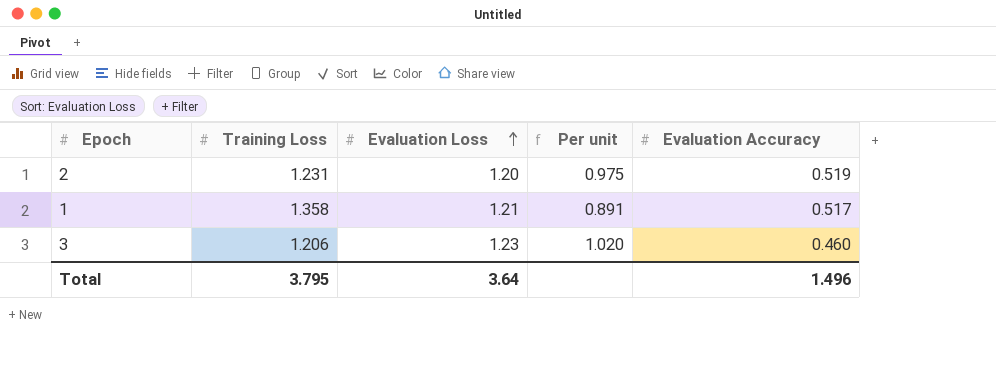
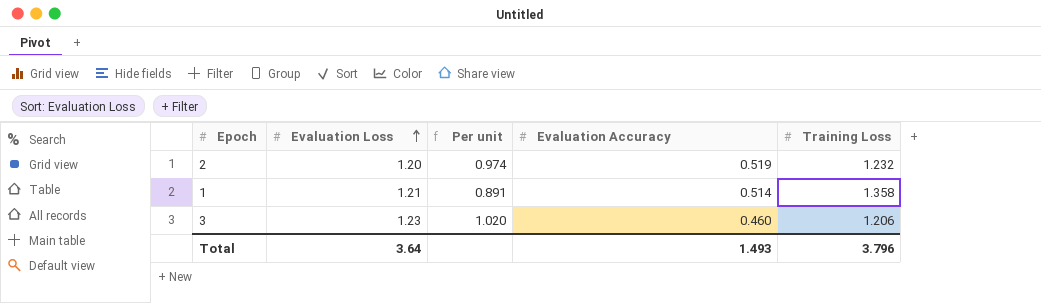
column Training Loss | position: 2 -> 5
2 | Per unit: 0.975 -> 0.974
2 | Training Loss: 1.231 -> 1.232
1 | Evaluation Accuracy: 0.517 -> 0.514
Total | Evaluation Accuracy: 1.496 -> 1.493
Total | Training Loss: 3.795 -> 3.796

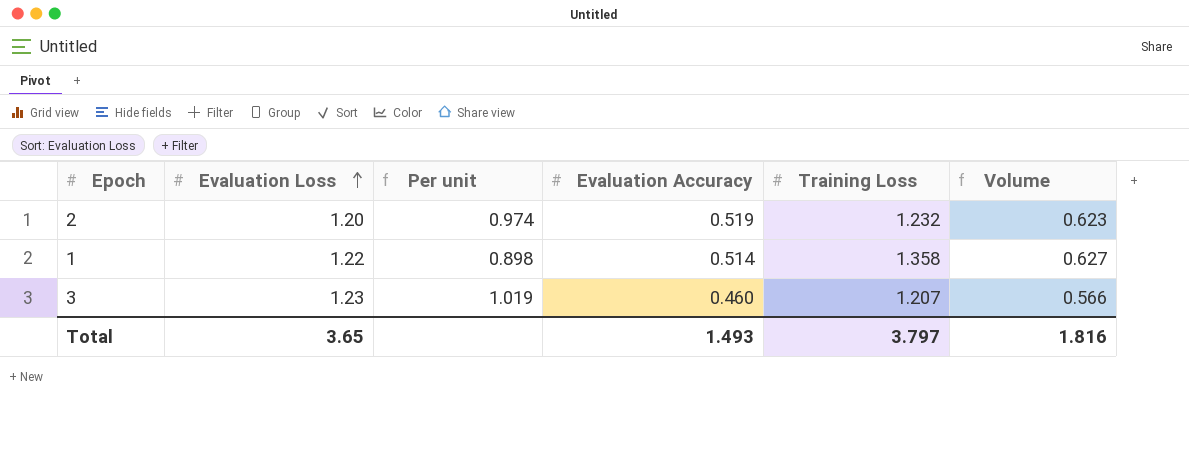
column Volume | formula: none -> [Evaluation Loss] * [Evaluation Accuracy]
1 | Evaluation Loss: 1.21 -> 1.22
1 | Per unit: 0.891 -> 0.898
3 | Per unit: 1.020 -> 1.019
3 | Training Loss: 1.206 -> 1.207
Total | Evaluation Loss: 3.64 -> 3.65
Total | Training Loss: 3.796 -> 3.797

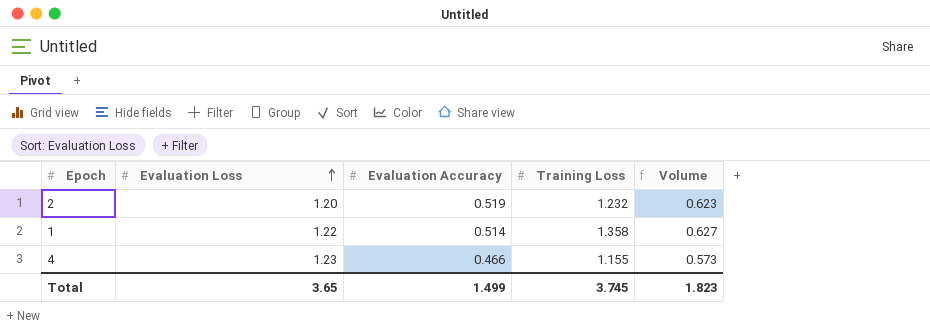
column Per unit | formula: [Evaluation Loss] / [Training Loss] -> none
row 3: 1.23 | 1.019 | 0.460 | 1.207 | 0.566 -> none
row 4: none -> 1.23 | 0.466 | 1.155 | 0.573
Total | Evaluation Accuracy: 1.493 -> 1.499
Total | Training Loss: 3.797 -> 3.745
Total | Volume: 1.816 -> 1.823

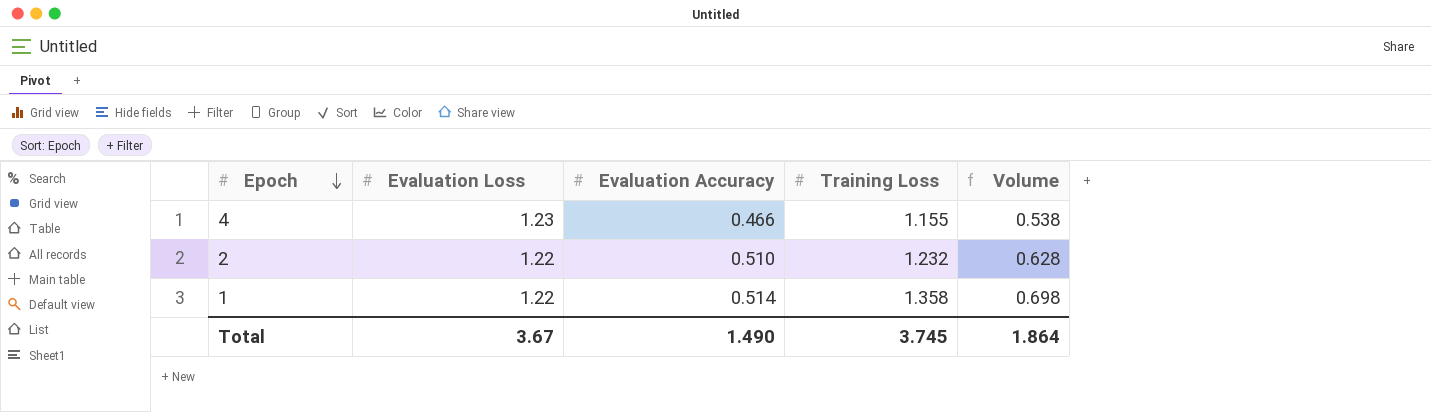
row order: Evaluation Loss ascending -> Epoch descending
column Volume | formula: [Evaluation Loss] * [Evaluation Accuracy] -> [Evaluation Accuracy] * [Training Loss]
2 | Evaluation Loss: 1.20 -> 1.22
2 | Evaluation Accuracy: 0.519 -> 0.510
Total | Evaluation Loss: 3.65 -> 3.67
Total | Evaluation Accuracy: 1.499 -> 1.490
Total | Volume: 1.823 -> 1.864

